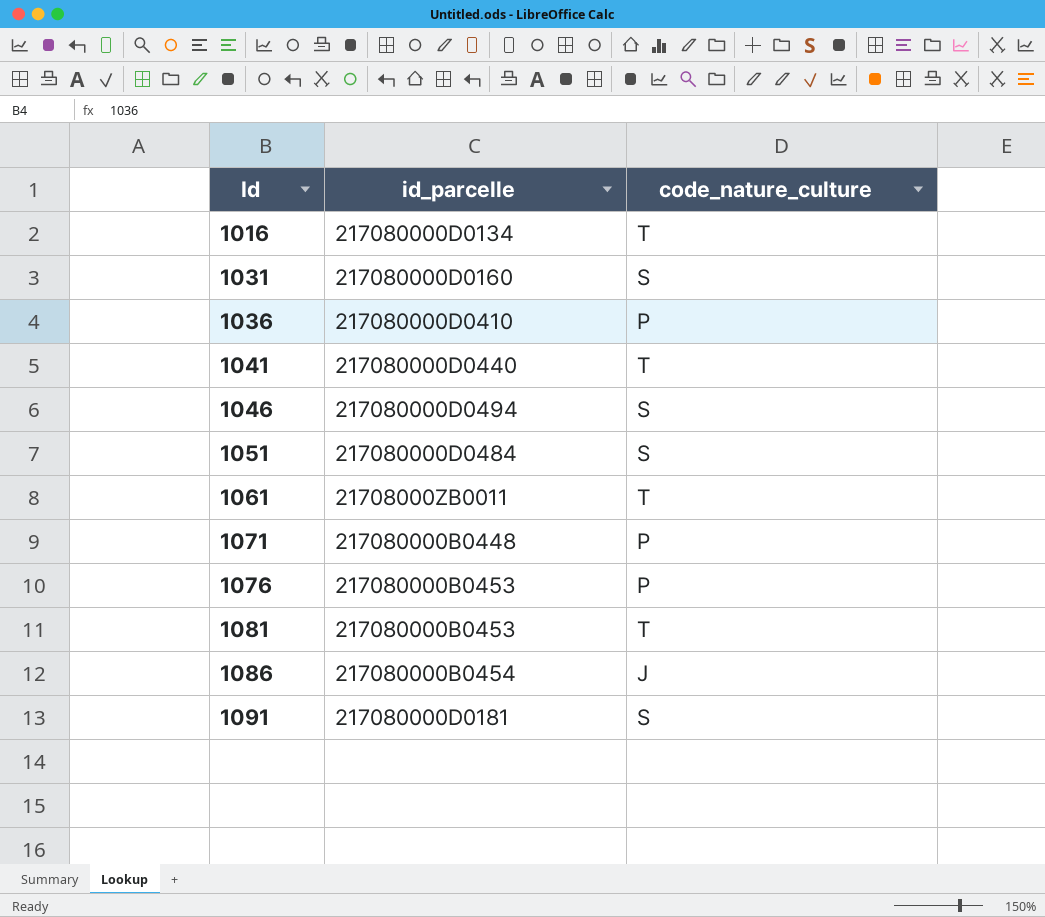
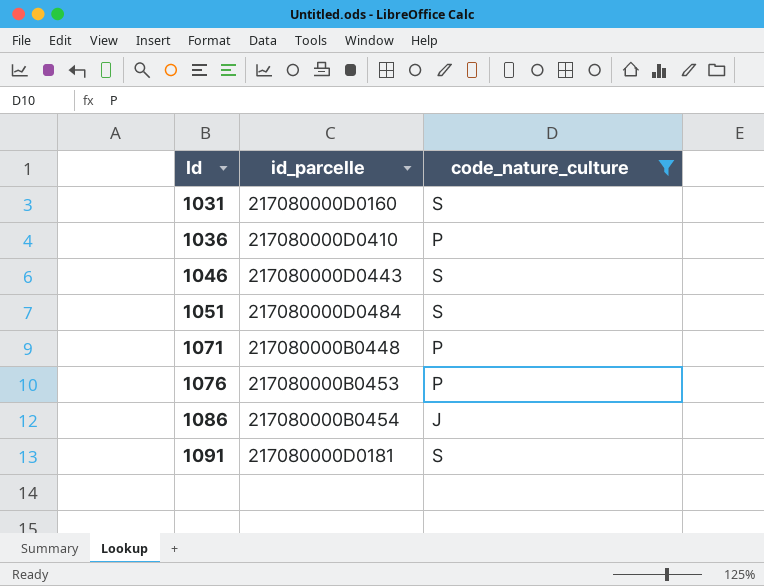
filter: none -> code_nature_culture != T
1046 | id_parcelle: 217080000D0494 -> 217080000D0443

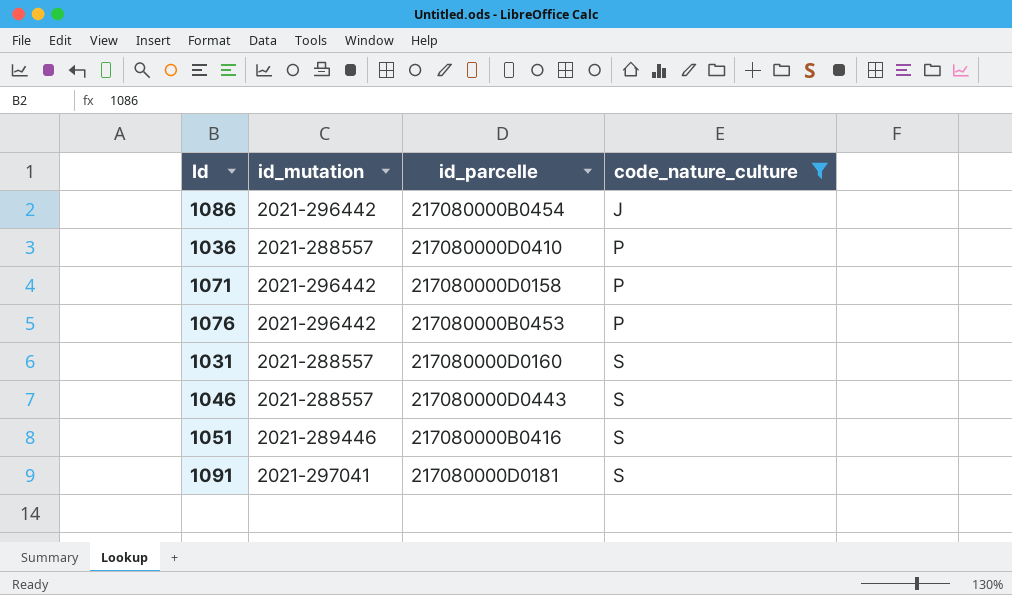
row order: Id ascending -> code_nature_culture ascending
column id_mutation | position: none -> 2
1071 | id_parcelle: 217080000B0448 -> 217080000D0158
1051 | id_parcelle: 217080000D0484 -> 217080000B0416

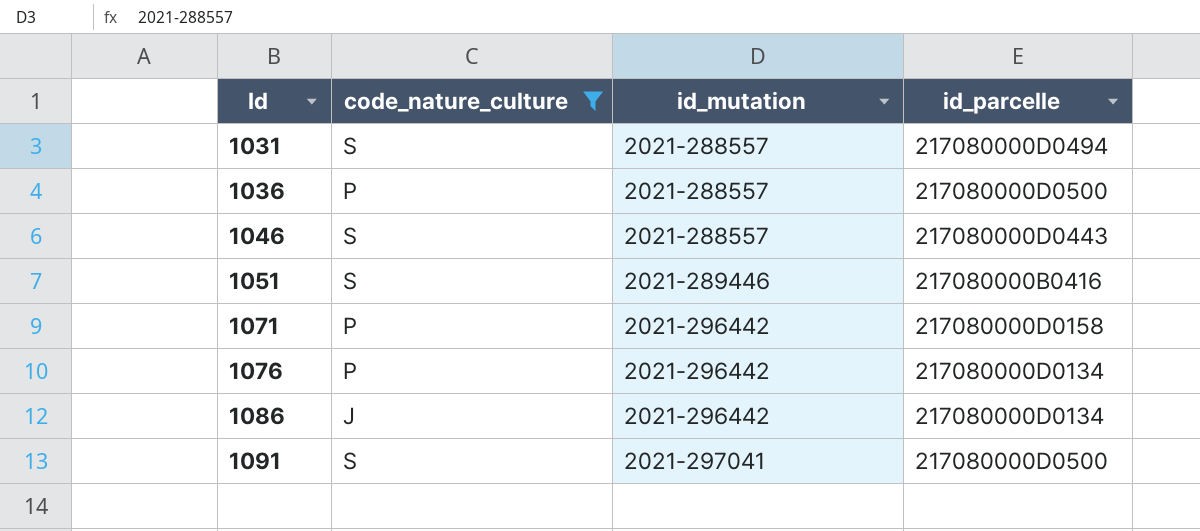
row order: code_nature_culture ascending -> Id ascending
column code_nature_culture | position: 4 -> 2
1031 | id_parcelle: 217080000D0160 -> 217080000D0494
1036 | id_parcelle: 217080000D0410 -> 217080000D0500
1076 | id_parcelle: 217080000B0453 -> 217080000D0134
1086 | id_parcelle: 217080000B0454 -> 217080000D0134
1091 | id_parcelle: 217080000D0181 -> 217080000D0500

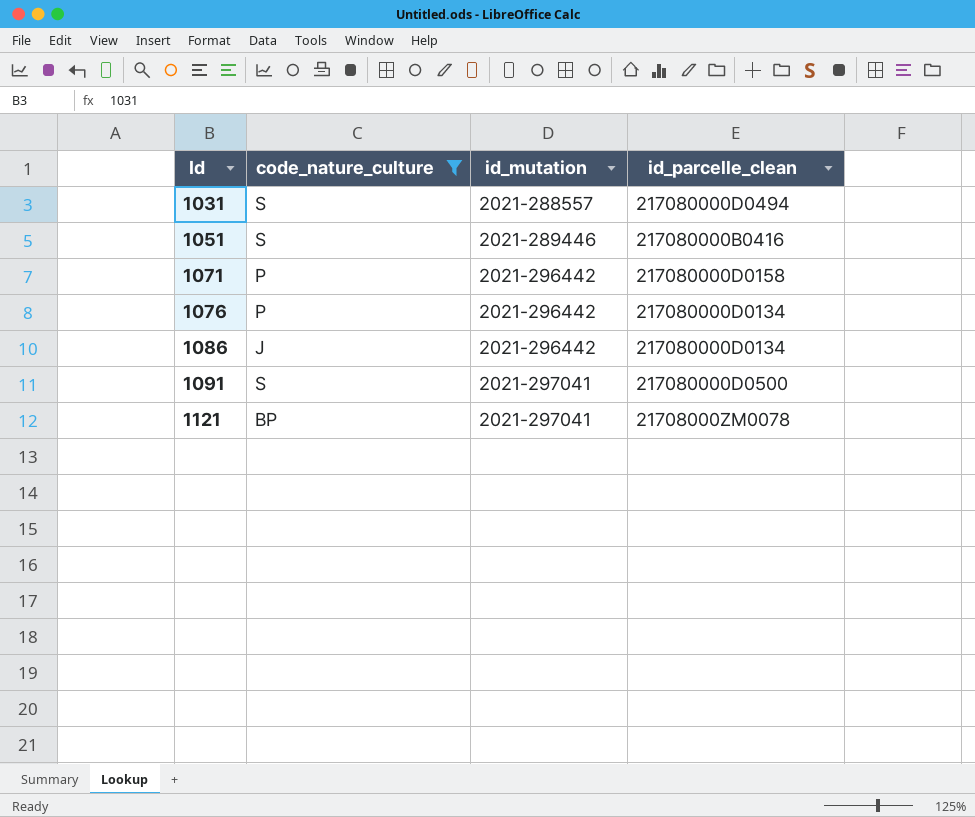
column name: id_parcelle -> id_parcelle_clean
row 1036: P | 2021-288557 | 217080000D0500 -> none
row 1046: S | 2021-288557 | 217080000D0443 -> none
row 1121: none -> BP | 2021-297041 | 21708000ZM0078

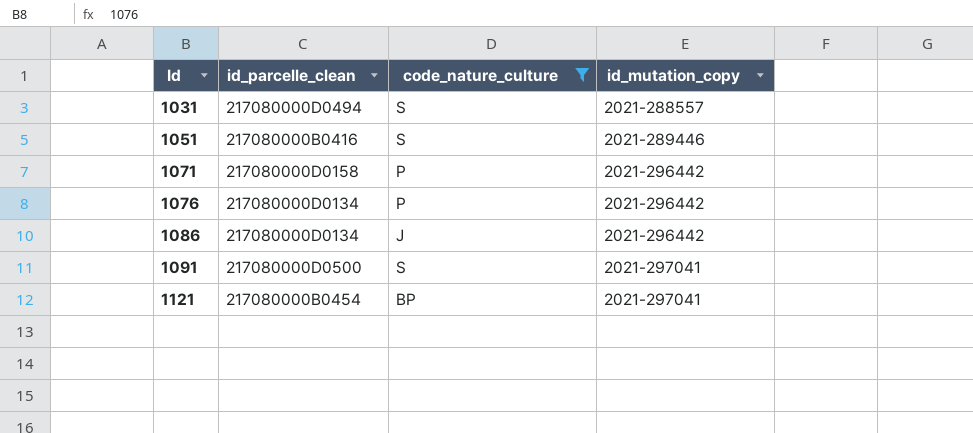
column id_parcelle_clean | position: 4 -> 2
column name: id_mutation -> id_mutation_copy
1121 | id_parcelle_clean: 21708000ZM0078 -> 217080000B0454

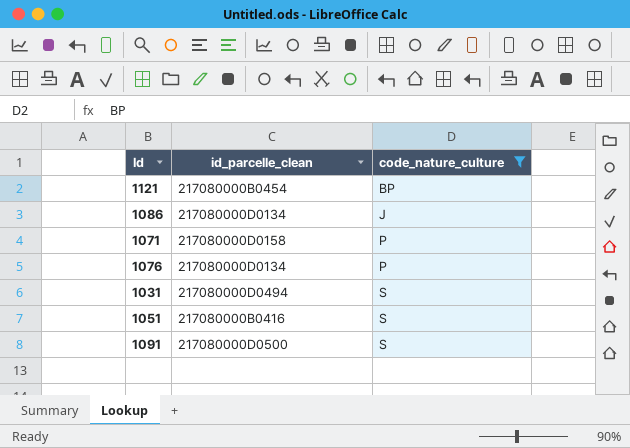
row order: Id ascending -> code_nature_culture ascending
column id_mutation_copy | position: 4 -> none

